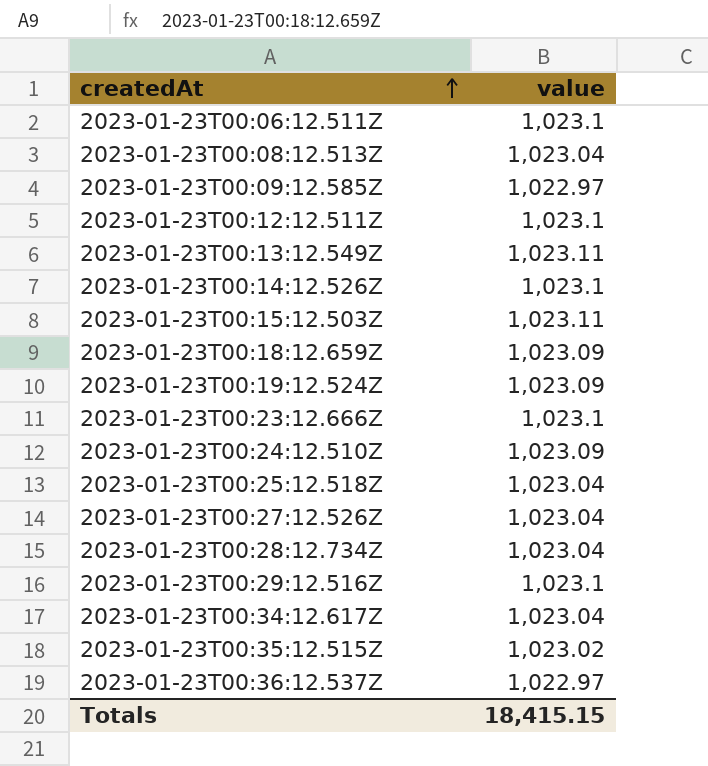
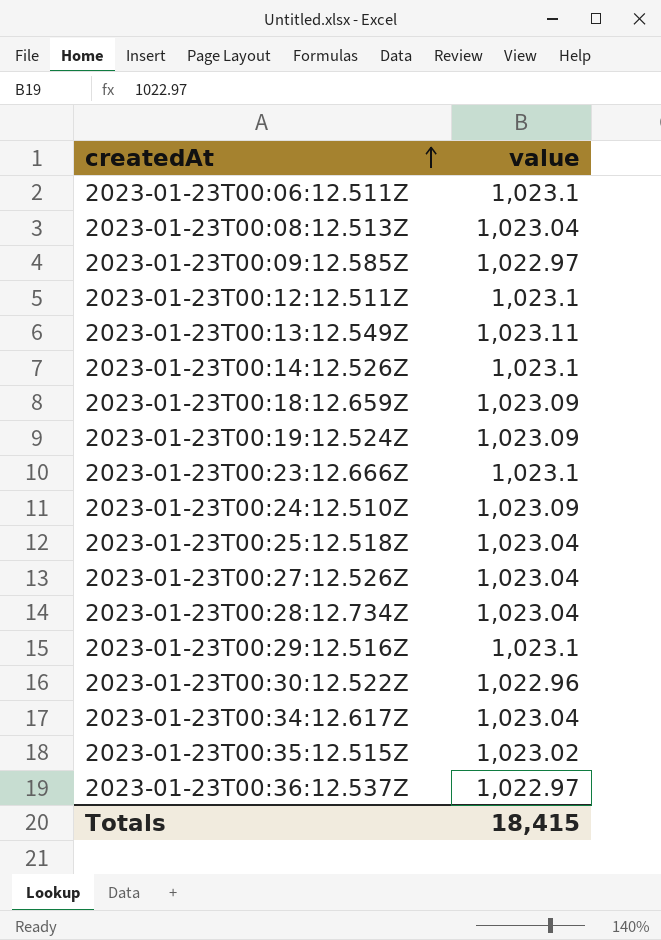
row 2023-01-23T00:15:12.503Z: 1,023.11 -> none
row 2023-01-23T00:30:12.522Z: none -> 1,022.96
Totals | value: 18,415.15 -> 18,415

